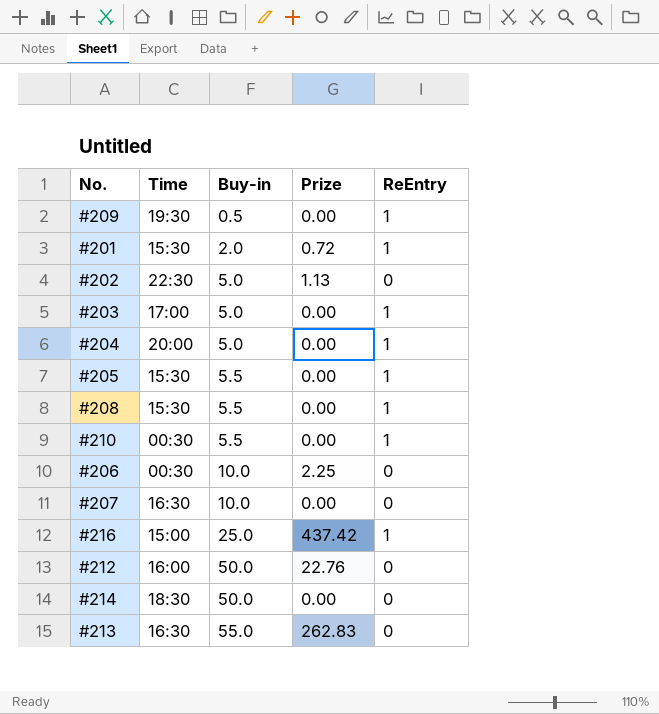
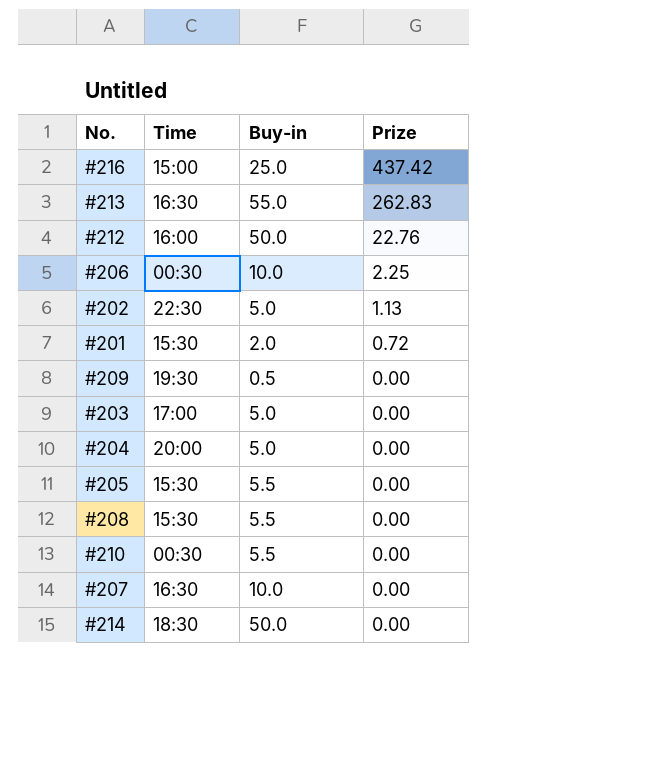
row order: Buy-in ascending -> Prize descending
column ReEntry | position: 5 -> none

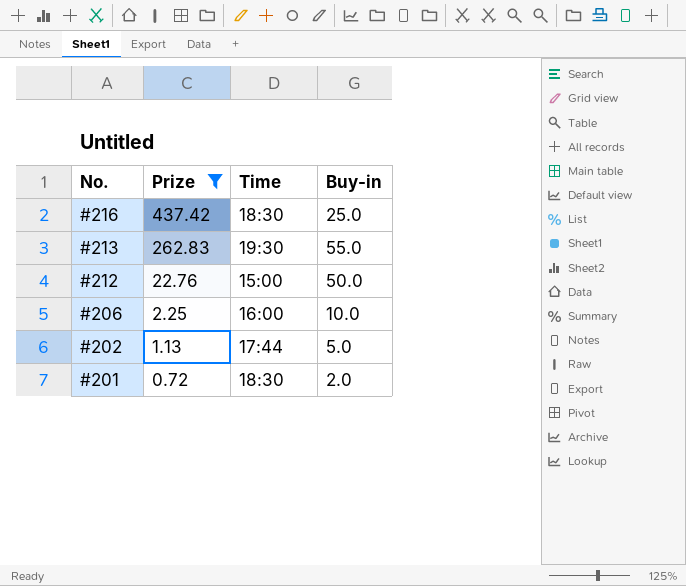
filter: none -> Prize != 0.00
column Prize | position: 4 -> 2
#216 | Time: 15:00 -> 18:30
#213 | Time: 16:30 -> 19:30
#212 | Time: 16:00 -> 15:00
#206 | Time: 00:30 -> 16:00
#202 | Time: 22:30 -> 17:44
#201 | Time: 15:30 -> 18:30

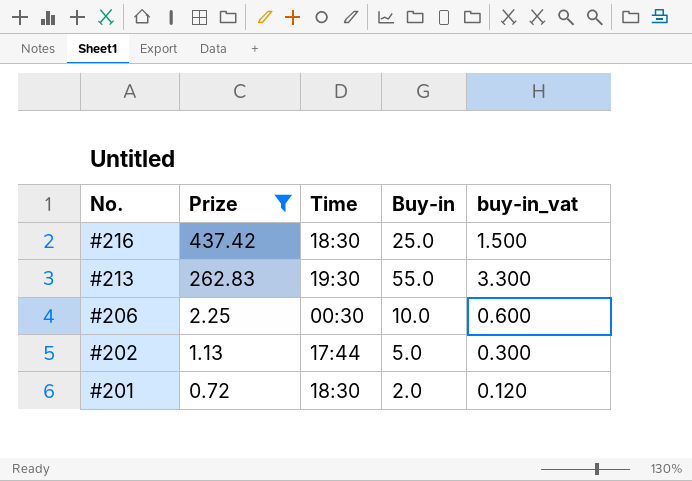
column buy-in_vat | formula: none -> [Buy-in] * 0.06
row #212: 22.76 | 15:00 | 50.0 -> none
#206 | Time: 16:00 -> 00:30

